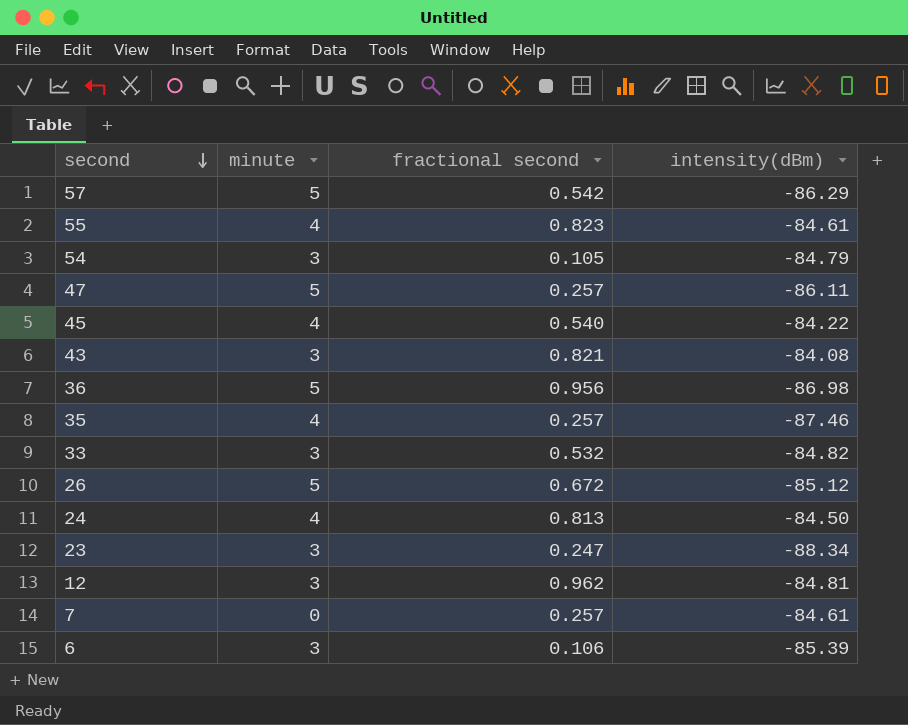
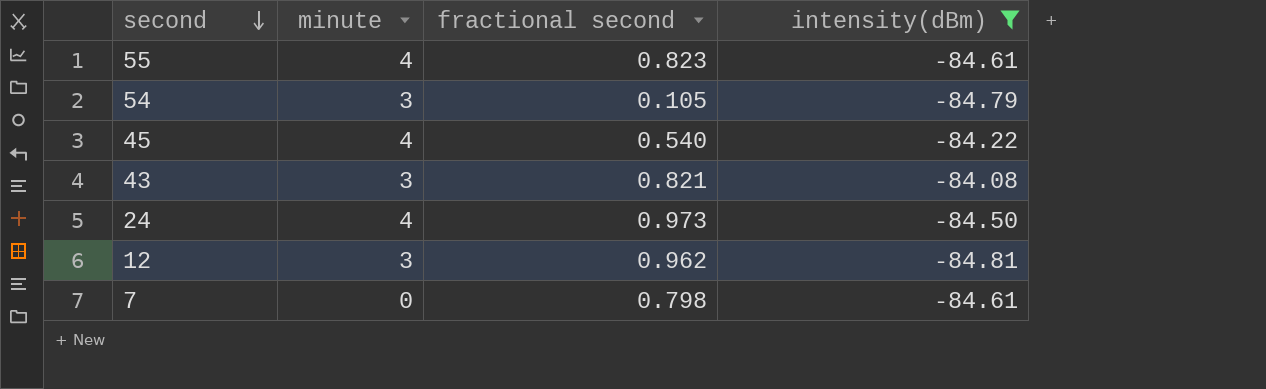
filter: none -> intensity(dBm) >= -84.81
24 | fractional second: 0.813 -> 0.973
7 | fractional second: 0.257 -> 0.798

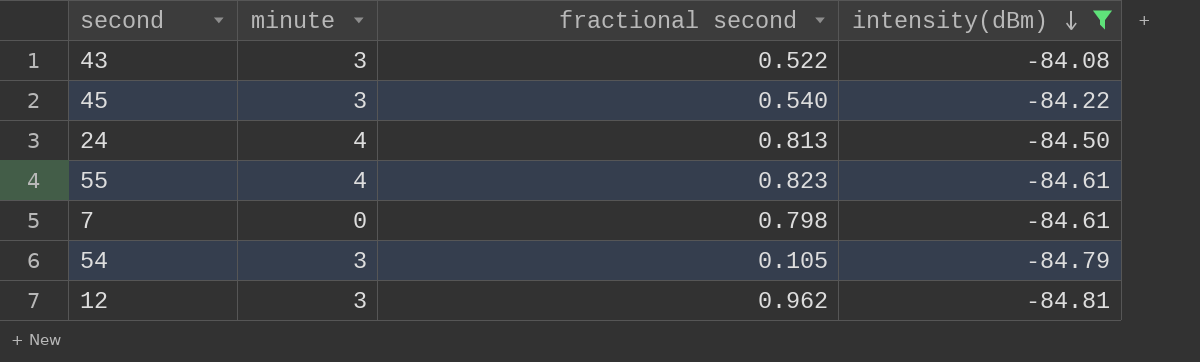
row order: second descending -> intensity(dBm) descending
43 | fractional second: 0.821 -> 0.522
45 | minute: 4 -> 3
24 | fractional second: 0.973 -> 0.813

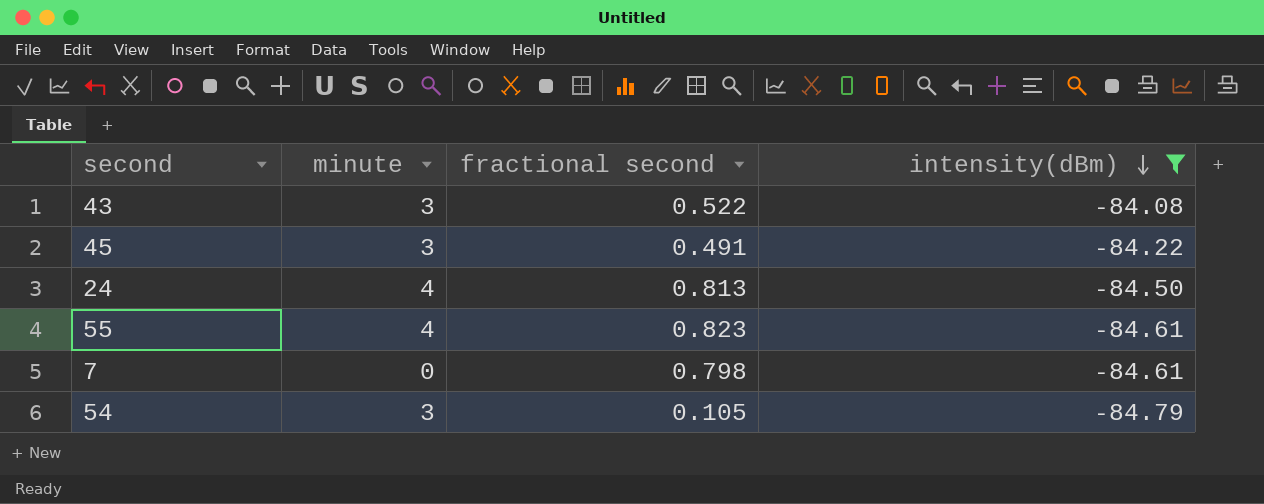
row 12: 3 | 0.962 | -84.81 -> none
45 | fractional second: 0.540 -> 0.491

